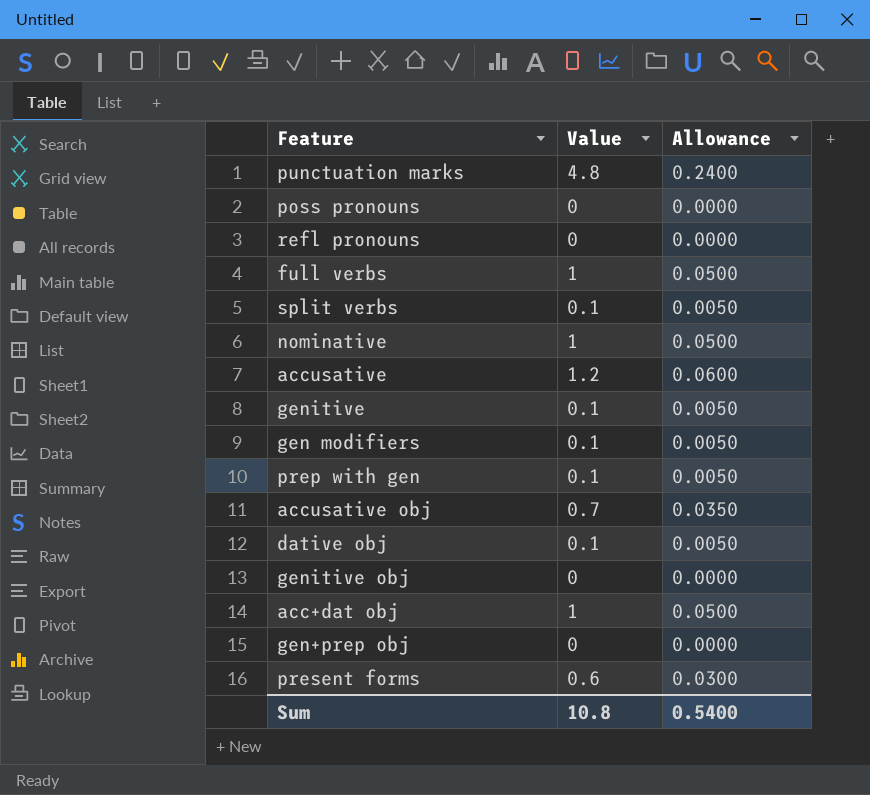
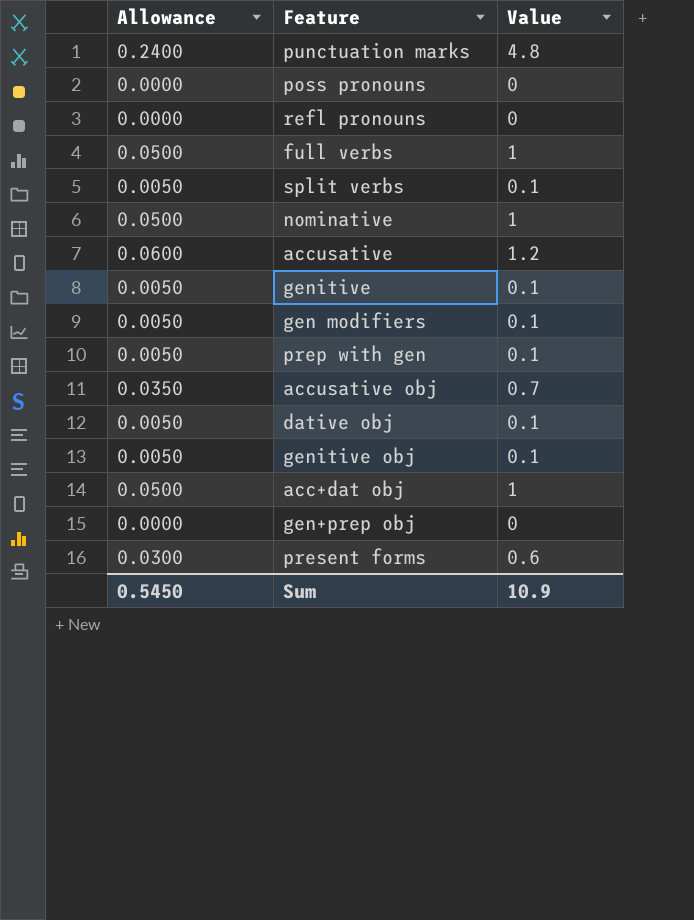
column Allowance | position: 3 -> 1
genitive obj | Allowance: 0.0000 -> 0.0050
genitive obj | Value: 0 -> 0.1
Sum | Allowance: 0.5400 -> 0.5450
Sum | Value: 10.8 -> 10.9

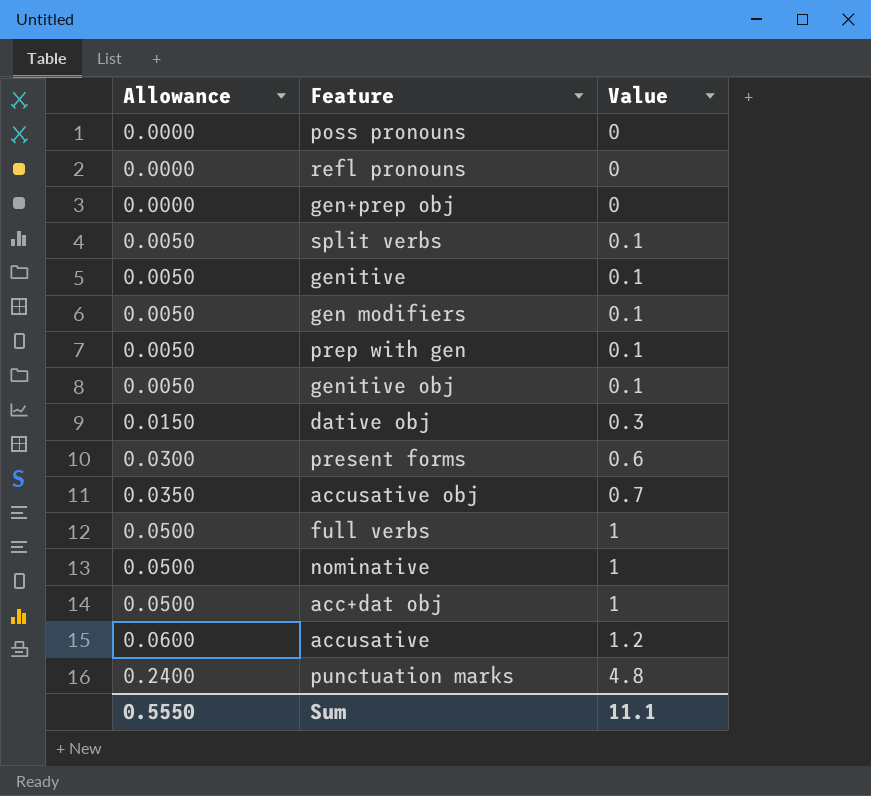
row order: none -> Allowance ascending
dative obj | Allowance: 0.0050 -> 0.0150
dative obj | Value: 0.1 -> 0.3
Sum | Allowance: 0.5450 -> 0.5550
Sum | Value: 10.9 -> 11.1

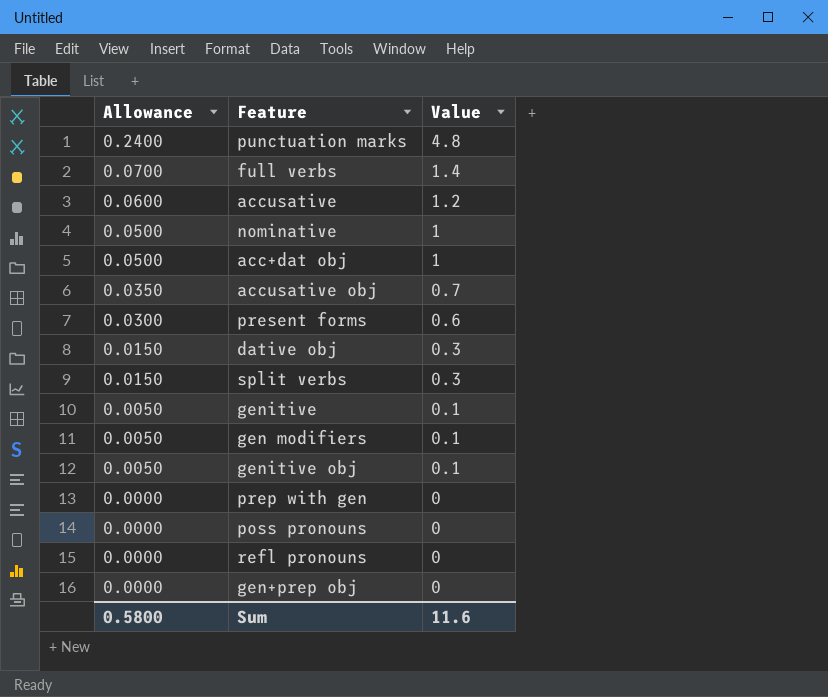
row order: Allowance ascending -> Allowance descending
full verbs | Allowance: 0.0500 -> 0.0700
full verbs | Value: 1 -> 1.4
split verbs | Allowance: 0.0050 -> 0.0150
split verbs | Value: 0.1 -> 0.3
prep with gen | Allowance: 0.0050 -> 0.0000
prep with gen | Value: 0.1 -> 0
Sum | Allowance: 0.5550 -> 0.5800
Sum | Value: 11.1 -> 11.6

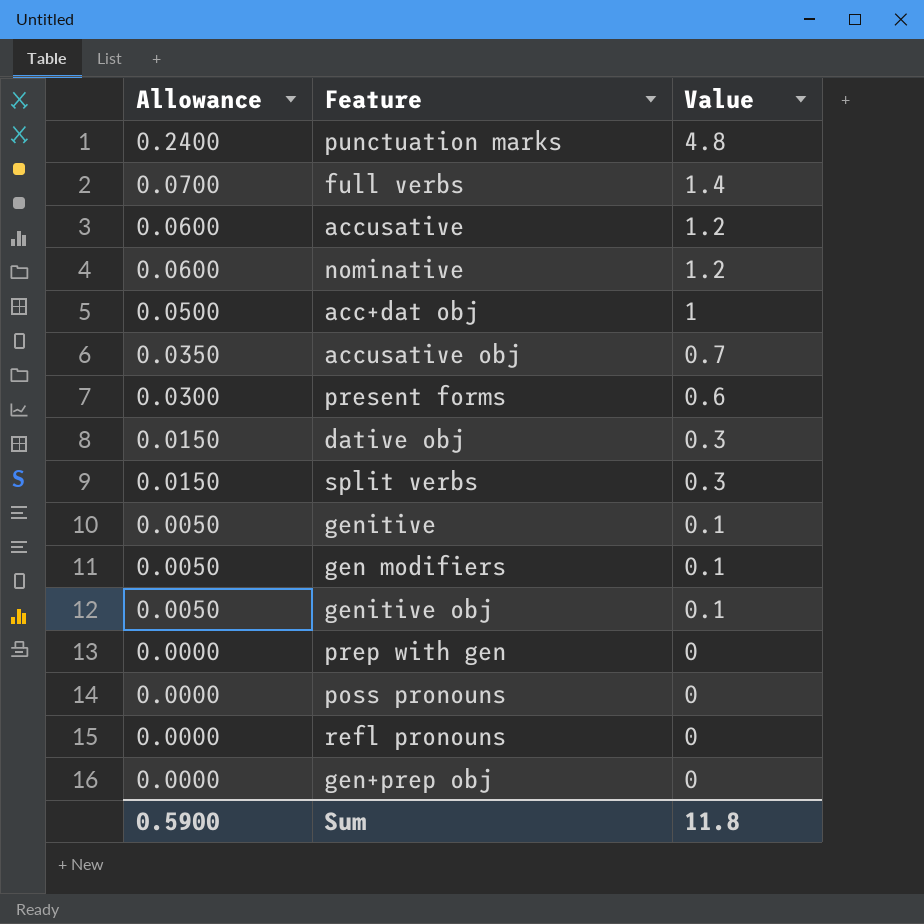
nominative | Allowance: 0.0500 -> 0.0600
nominative | Value: 1 -> 1.2
Sum | Allowance: 0.5800 -> 0.5900
Sum | Value: 11.6 -> 11.8

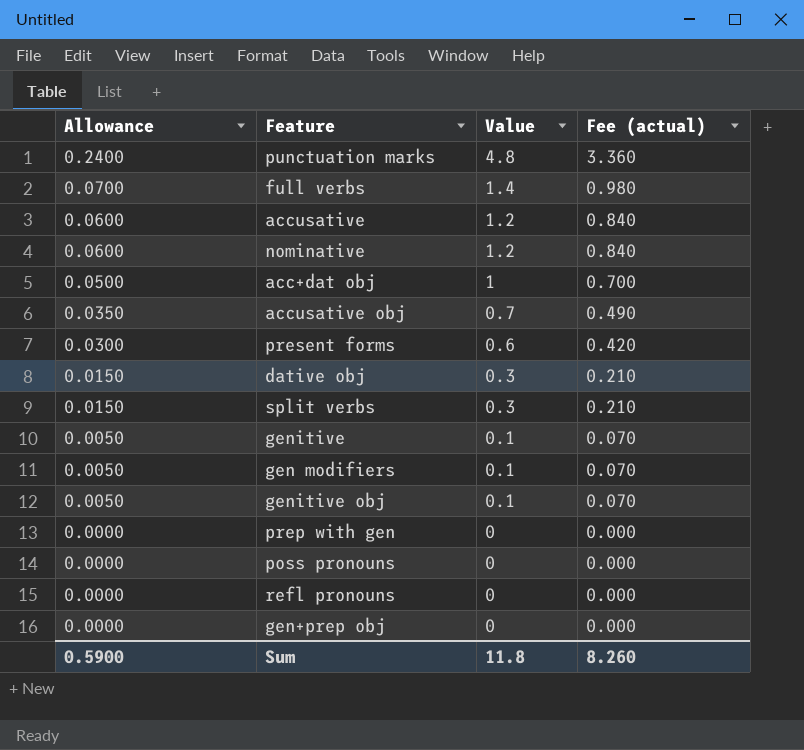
column Fee (actual) | formula: none -> [Value] * 0.7

